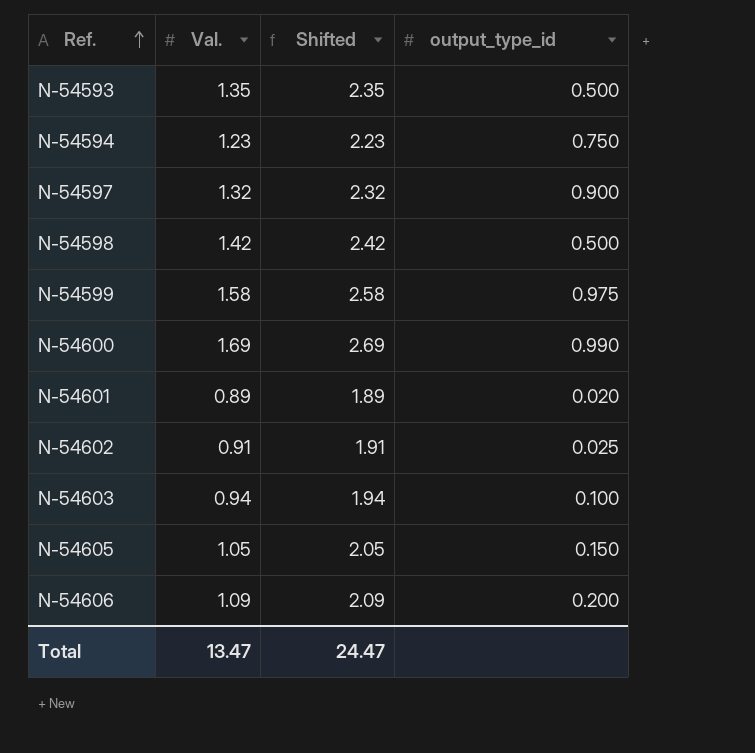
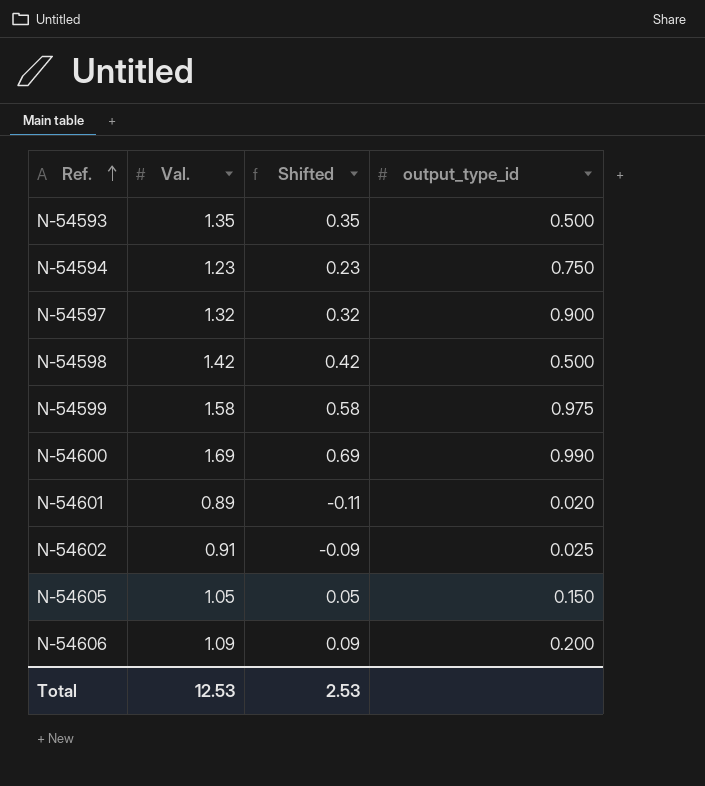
column Shifted | formula: [Val.] + 1 -> [Val.] - 1
row N-54603: 0.94 | 1.94 | 0.100 -> none
Total | Val.: 13.47 -> 12.53
Total | Shifted: 24.47 -> 2.53

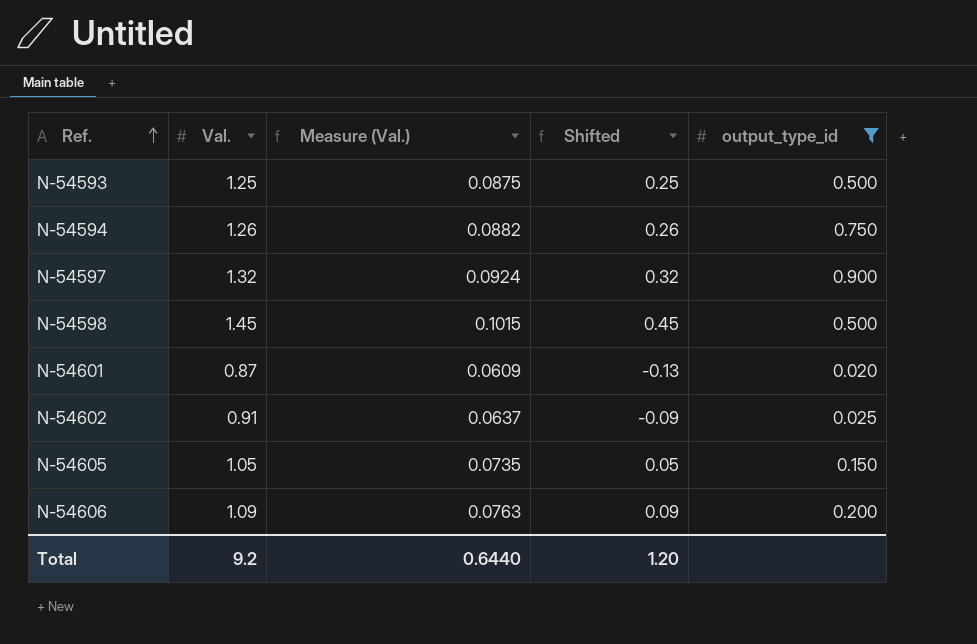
filter: none -> output_type_id <= 0.900
column Measure (Val.) | formula: none -> [Val.] * 0.07
N-54593 | Val.: 1.35 -> 1.25
N-54593 | Shifted: 0.35 -> 0.25
N-54594 | Val.: 1.23 -> 1.26
N-54594 | Shifted: 0.23 -> 0.26
N-54598 | Val.: 1.42 -> 1.45
N-54598 | Shifted: 0.42 -> 0.45
N-54601 | Val.: 0.89 -> 0.87
N-54601 | Shifted: -0.11 -> -0.13
Total | Val.: 12.53 -> 9.2
Total | Shifted: 2.53 -> 1.20

